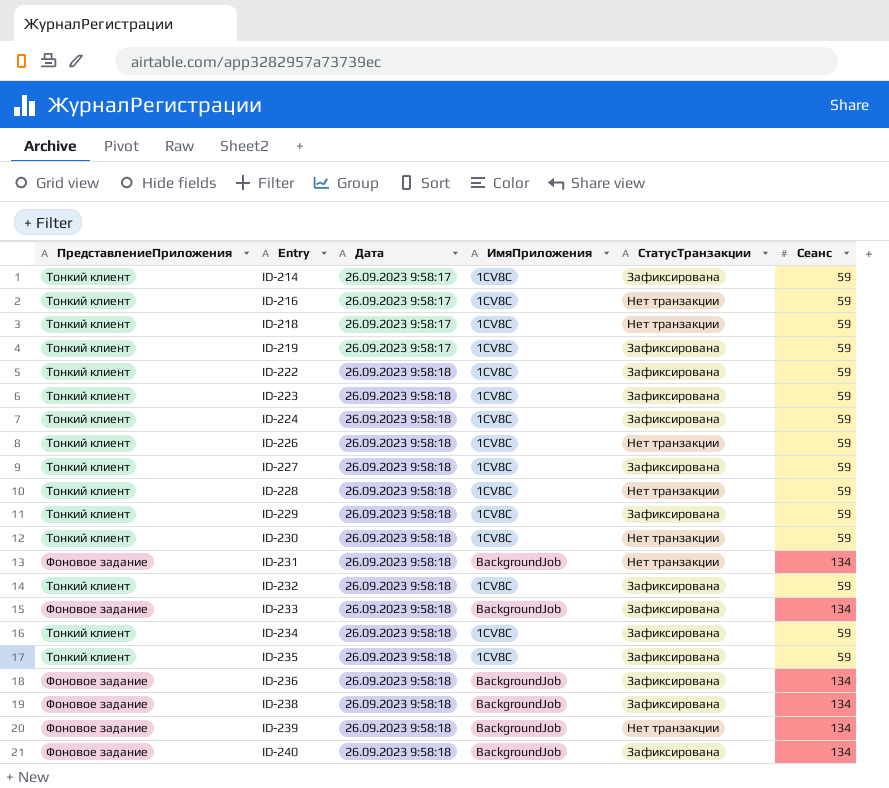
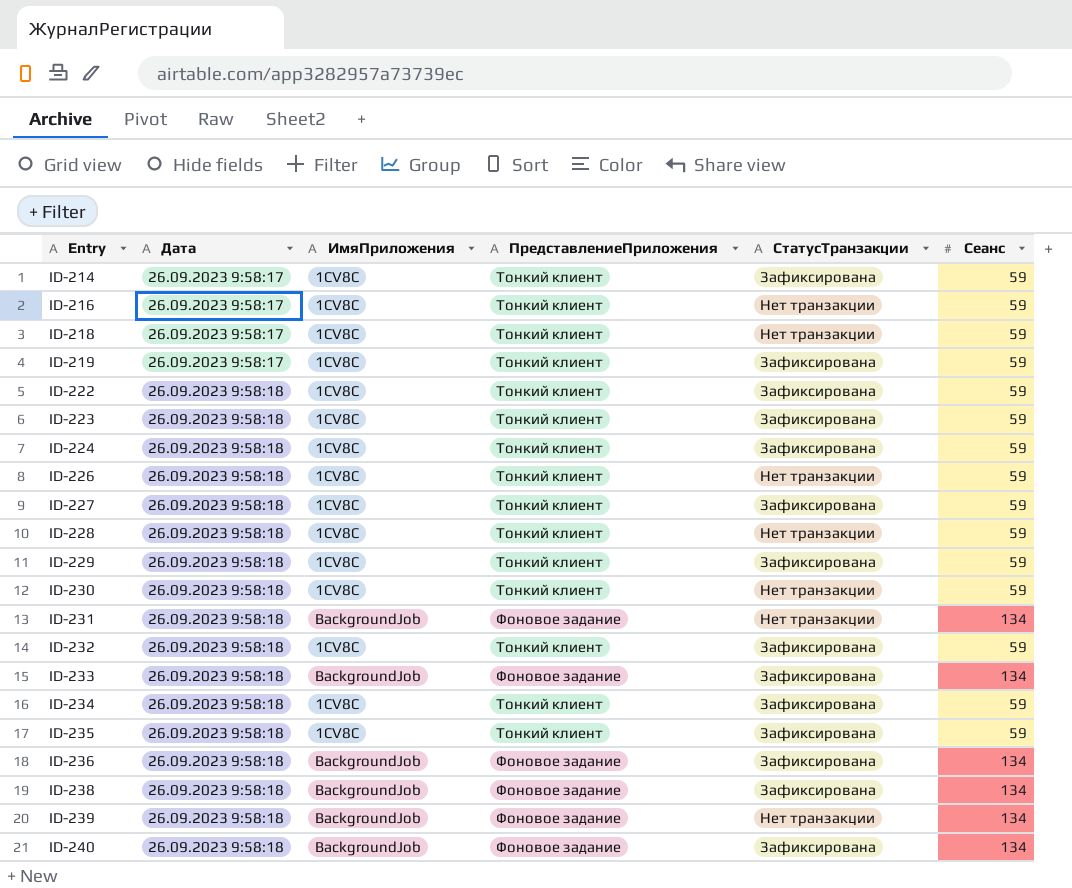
column ПредставлениеПриложения | position: 1 -> 4

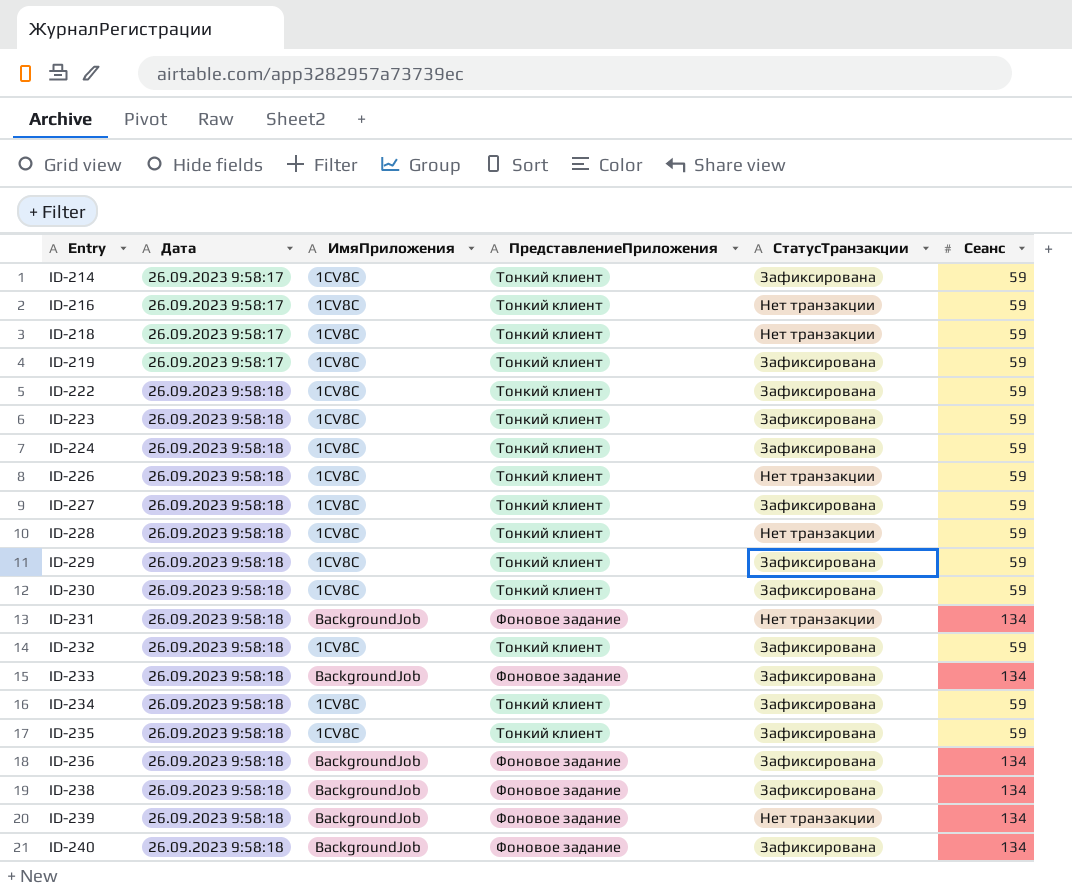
ID-230 | СтатусТранзакции: Нет транзакции -> Зафиксирована

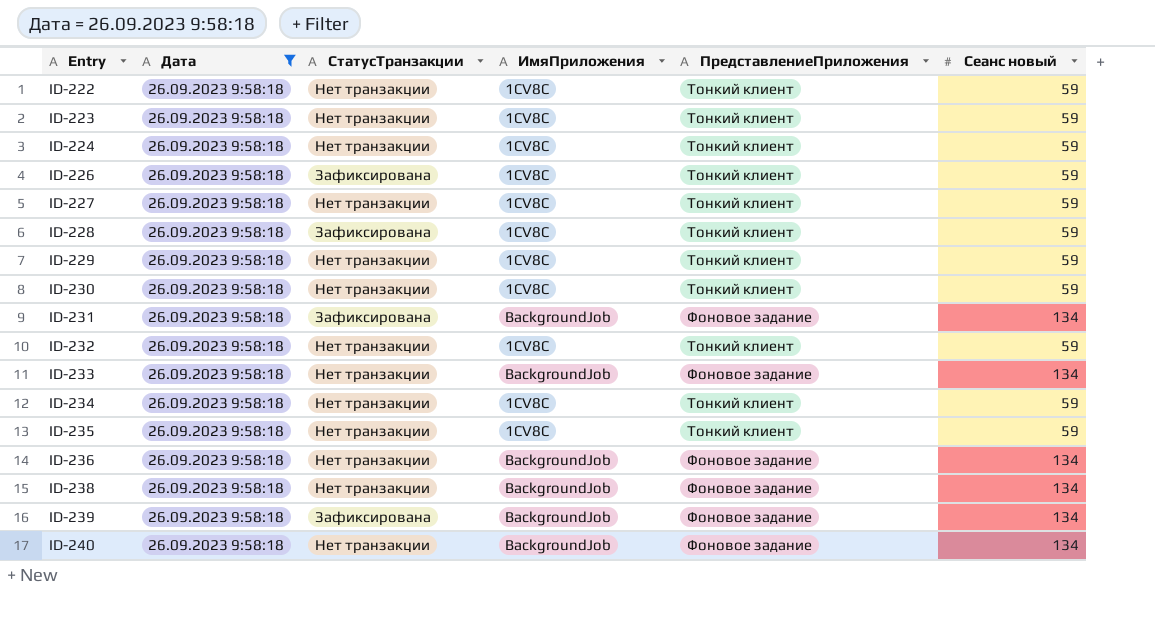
filter: none -> Дата = 26.09.2023 9:58:18
column СтатусТранзакции | position: 5 -> 3
column name: Сеанс -> Сеанс новый
ID-222 | СтатусТранзакции: Зафиксирована -> Нет транзакции
ID-223 | СтатусТранзакции: Зафиксирована -> Нет транзакции
ID-224 | СтатусТранзакции: Зафиксирована -> Нет транзакции
ID-226 | СтатусТранзакции: Нет транзакции -> Зафиксирована
ID-227 | СтатусТранзакции: Зафиксирована -> Нет транзакции
ID-228 | СтатусТранзакции: Нет транзакции -> Зафиксирована
ID-229 | СтатусТранзакции: Зафиксирована -> Нет транзакции
ID-230 | СтатусТранзакции: Зафиксирована -> Нет транзакции
ID-231 | СтатусТранзакции: Нет транзакции -> Зафиксирована
ID-232 | СтатусТранзакции: Зафиксирована -> Нет транзакции
ID-233 | СтатусТранзакции: Зафиксирована -> Нет транзакции
ID-234 | СтатусТранзакции: Зафиксирована -> Нет транзакции
ID-235 | СтатусТранзакции: Зафиксирована -> Нет транзакции
ID-236 | СтатусТранзакции: Зафиксирована -> Нет транзакции
ID-238 | СтатусТранзакции: Зафиксирована -> Нет транзакции
ID-239 | СтатусТранзакции: Нет транзакции -> Зафиксирована
ID-240 | СтатусТранзакции: Зафиксирована -> Нет транзакции

